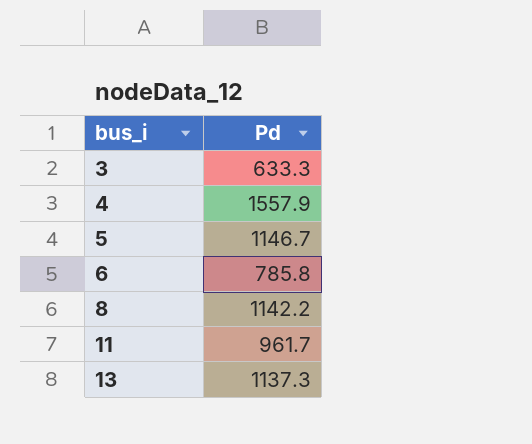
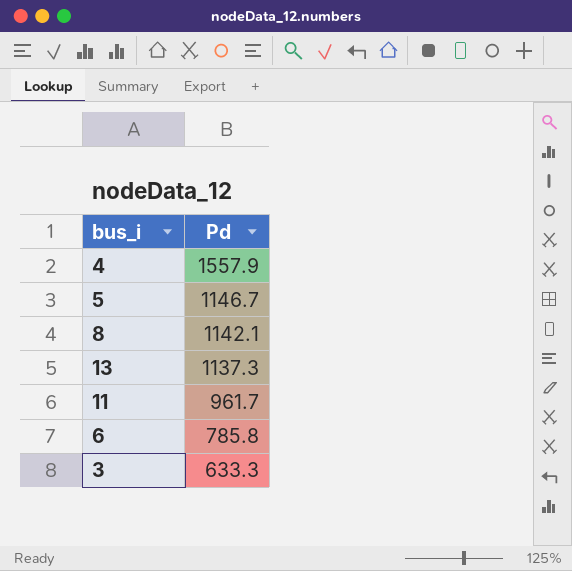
row order: bus_i ascending -> Pd descending
8 | Pd: 1142.2 -> 1142.1

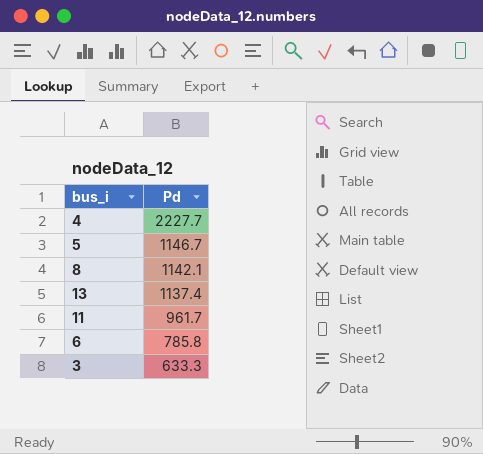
4 | Pd: 1557.9 -> 2227.7
13 | Pd: 1137.3 -> 1137.4

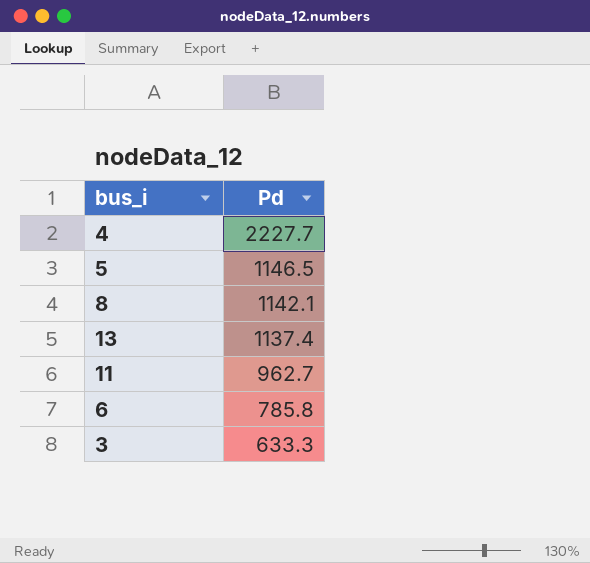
5 | Pd: 1146.7 -> 1146.5
11 | Pd: 961.7 -> 962.7

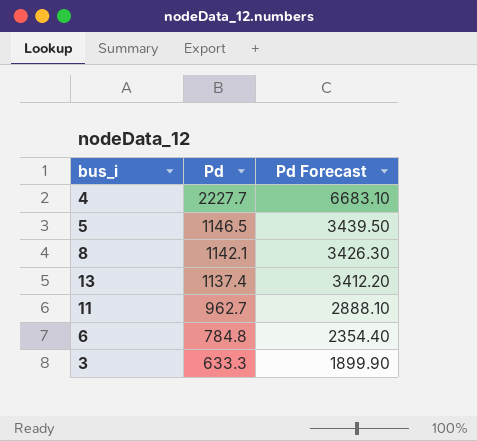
column Pd Forecast | formula: none -> [Pd] * 3
6 | Pd: 785.8 -> 784.8

